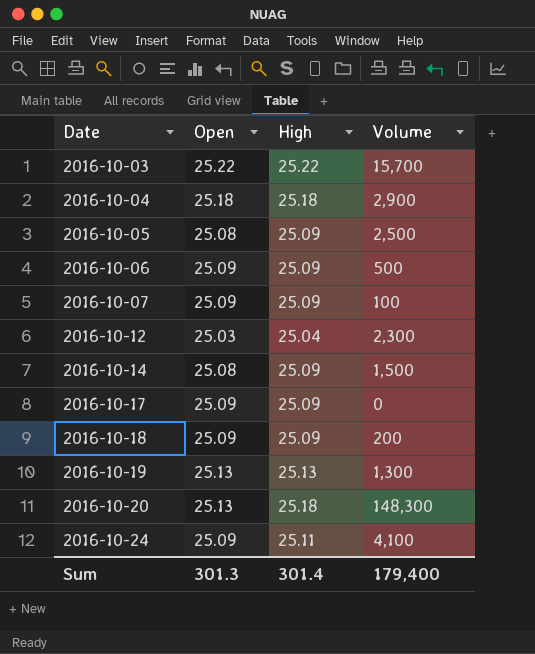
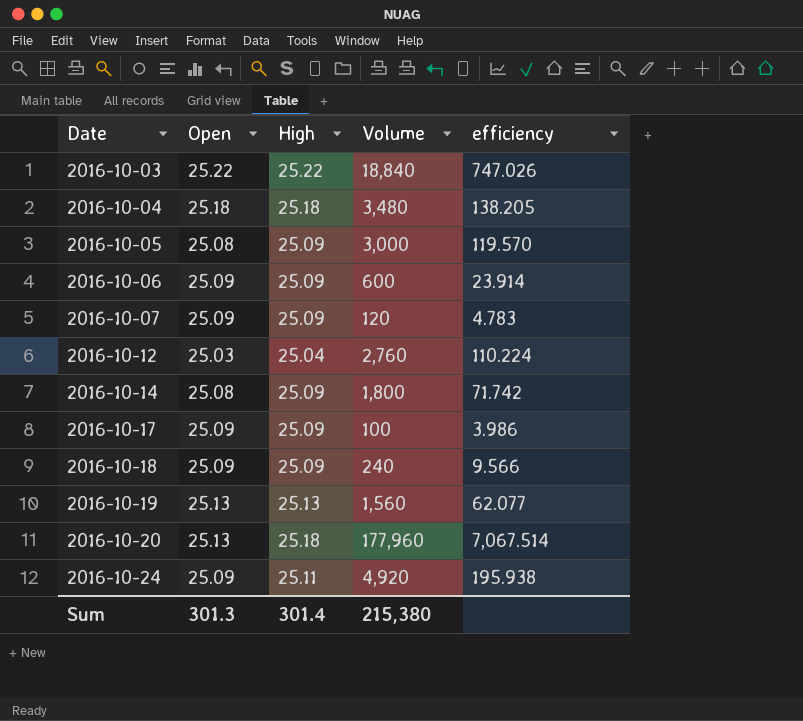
column efficiency | formula: none -> [Volume] / [High]
2016-10-03 | Volume: 15,700 -> 18,840
2016-10-04 | Volume: 2,900 -> 3,480
2016-10-05 | Volume: 2,500 -> 3,000
2016-10-06 | Volume: 500 -> 600
2016-10-07 | Volume: 100 -> 120
2016-10-12 | Volume: 2,300 -> 2,760
2016-10-14 | Volume: 1,500 -> 1,800
2016-10-17 | Volume: 0 -> 100
2016-10-18 | Volume: 200 -> 240
2016-10-19 | Volume: 1,300 -> 1,560
2016-10-20 | Volume: 148,300 -> 177,960
2016-10-24 | Volume: 4,100 -> 4,920
Sum | Volume: 179,400 -> 215,380

